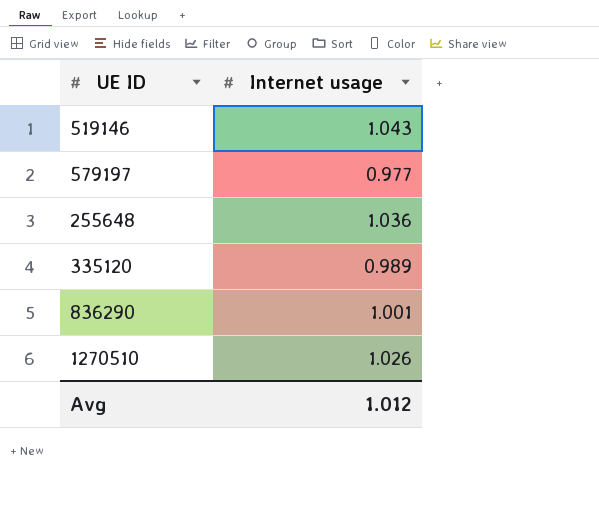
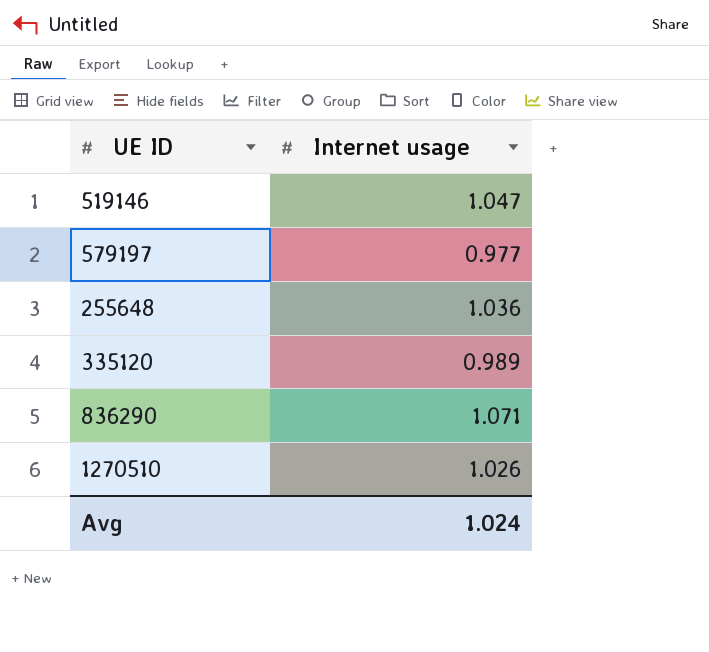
519146 | Internet usage: 1.043 -> 1.047
836290 | Internet usage: 1.001 -> 1.071
Avg | Internet usage: 1.012 -> 1.024

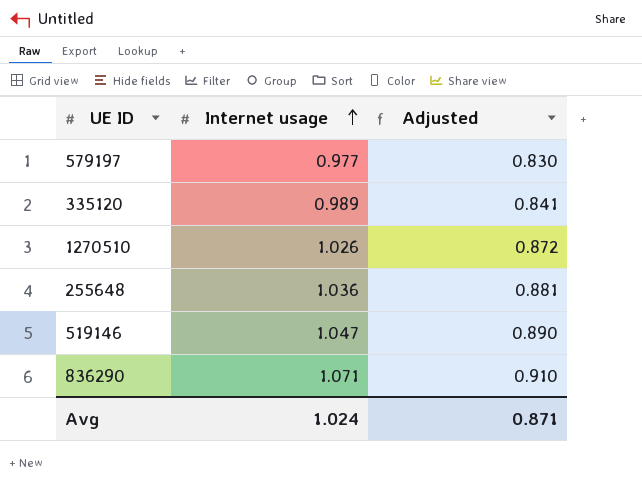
row order: none -> Internet usage ascending
column Adjusted | formula: none -> [Internet usage] * 0.85

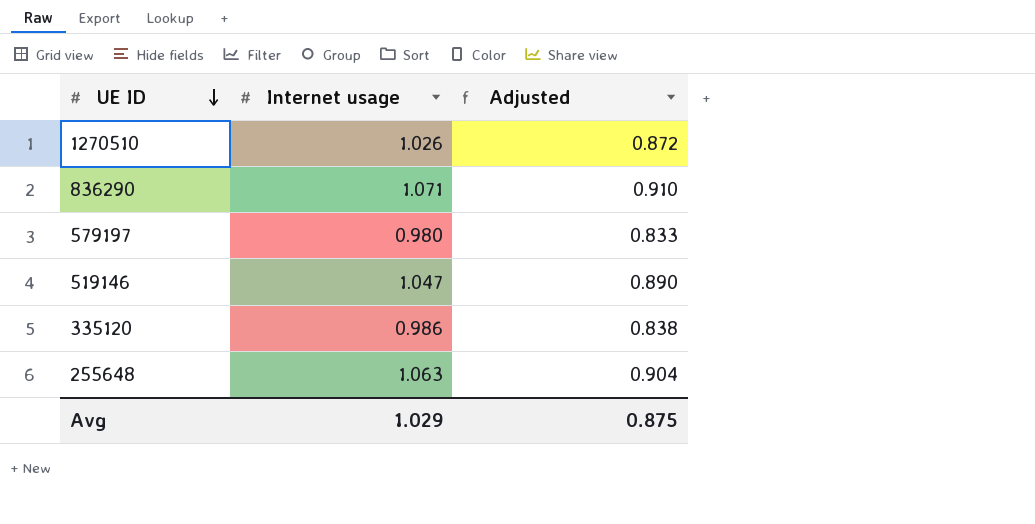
row order: Internet usage ascending -> UE ID descending
579197 | Internet usage: 0.977 -> 0.980
579197 | Adjusted: 0.830 -> 0.833
335120 | Internet usage: 0.989 -> 0.986
335120 | Adjusted: 0.841 -> 0.838
255648 | Internet usage: 1.036 -> 1.063
255648 | Adjusted: 0.881 -> 0.904
Avg | Internet usage: 1.024 -> 1.029
Avg | Adjusted: 0.871 -> 0.875

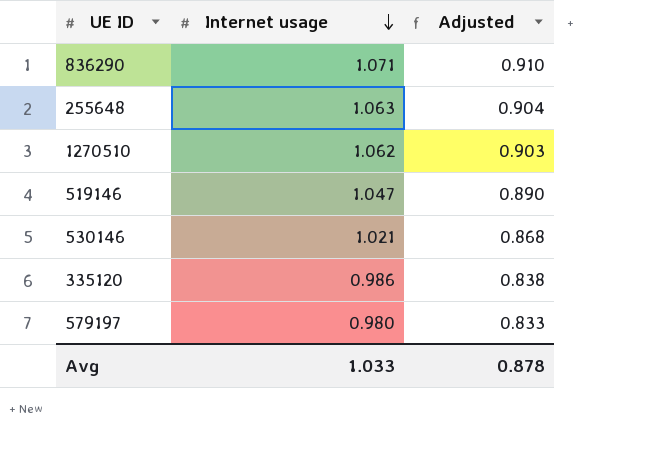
row order: UE ID descending -> Internet usage descending
1270510 | Internet usage: 1.026 -> 1.062
1270510 | Adjusted: 0.872 -> 0.903
row 530146: none -> 1.021 | 0.868
Avg | Internet usage: 1.029 -> 1.033
Avg | Adjusted: 0.875 -> 0.878

